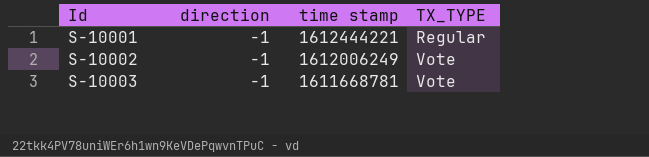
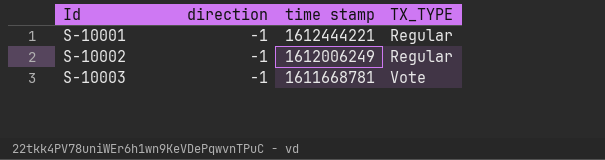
S-10002 | TX_TYPE: Vote -> Regular

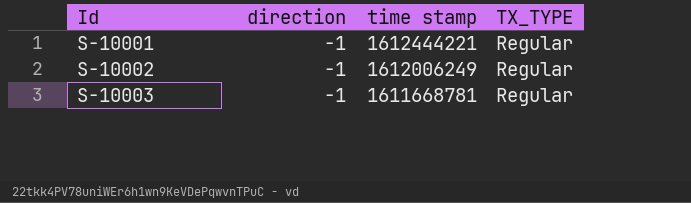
S-10003 | TX_TYPE: Vote -> Regular

